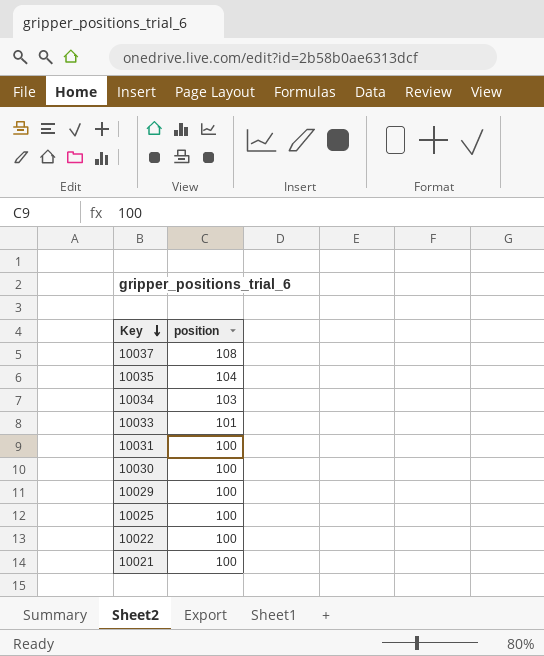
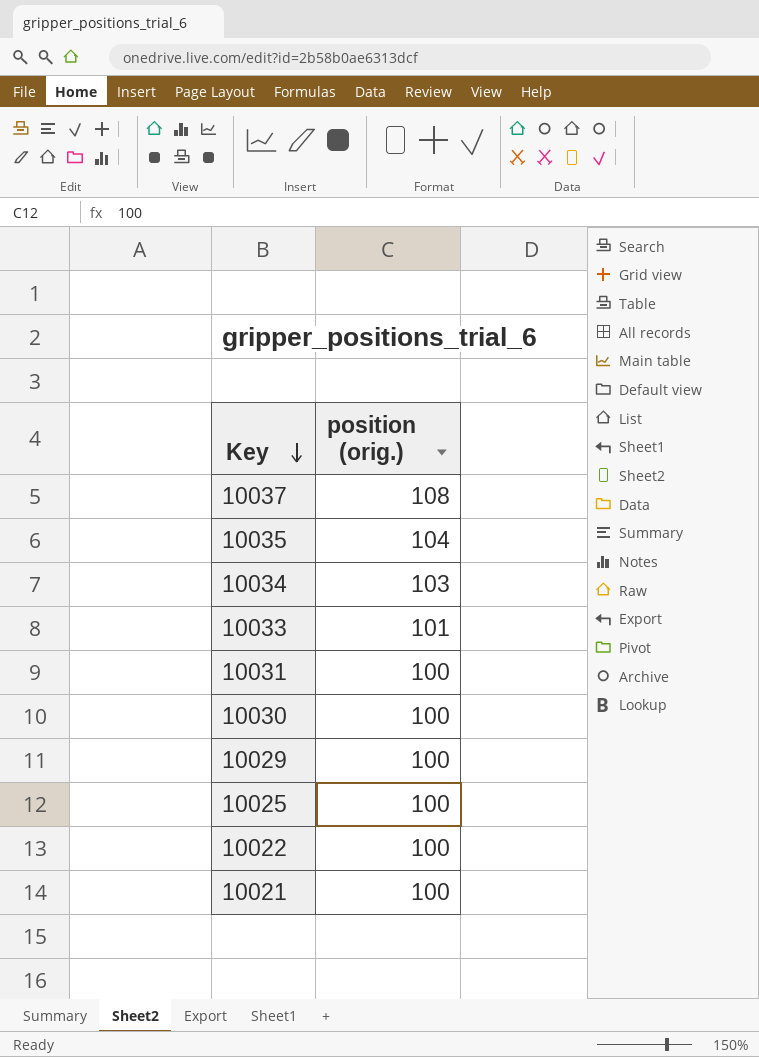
column name: position -> position (orig.)

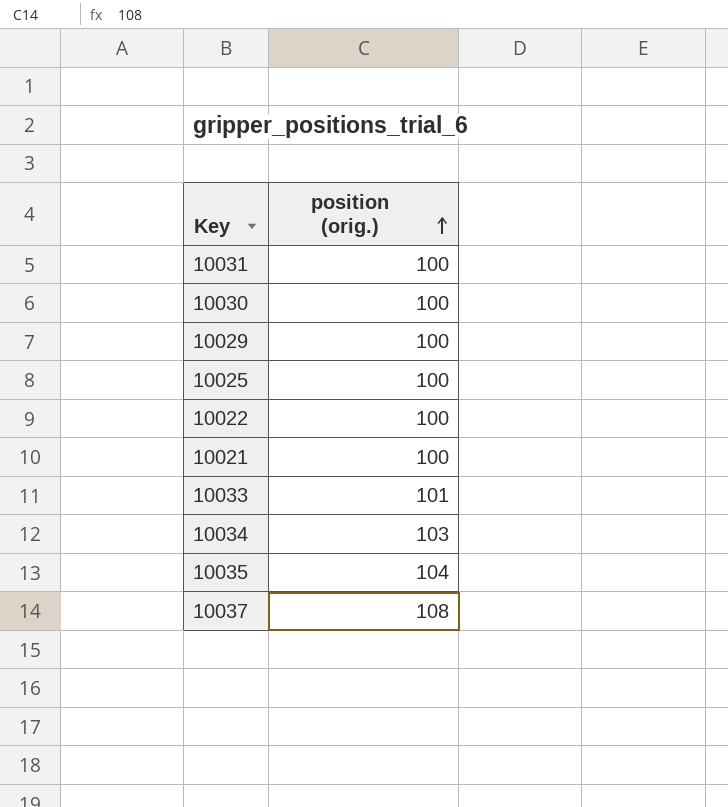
row order: Key descending -> position (orig.) ascending

